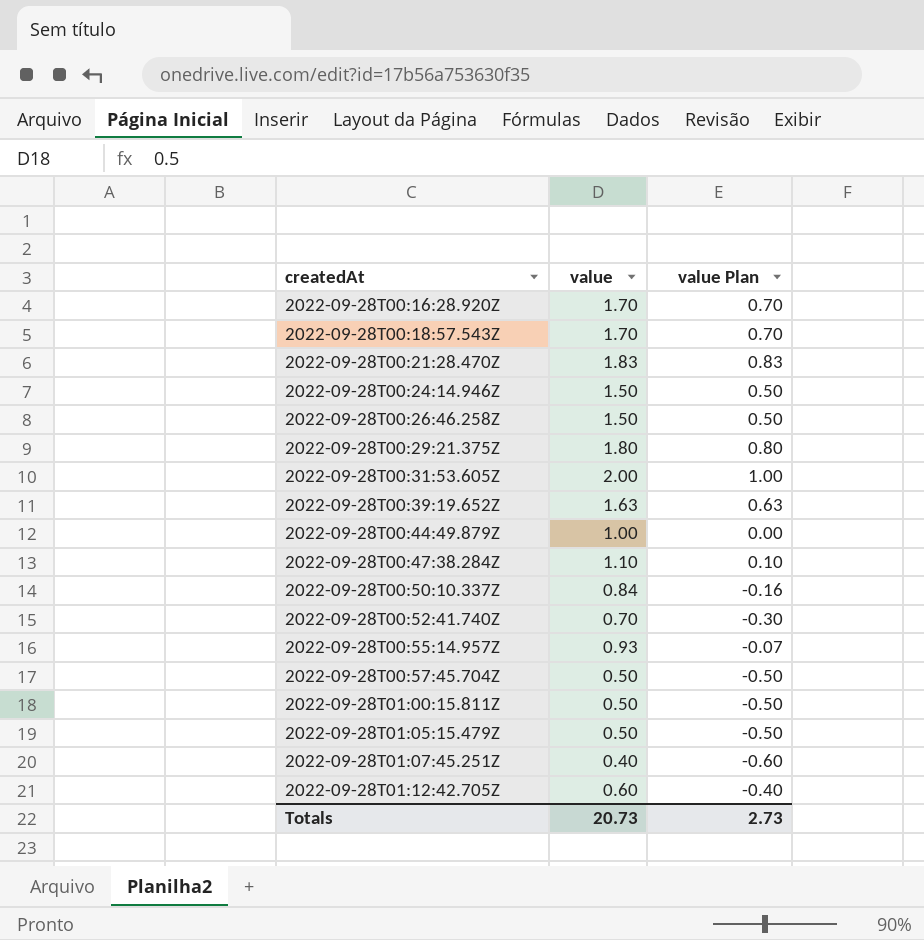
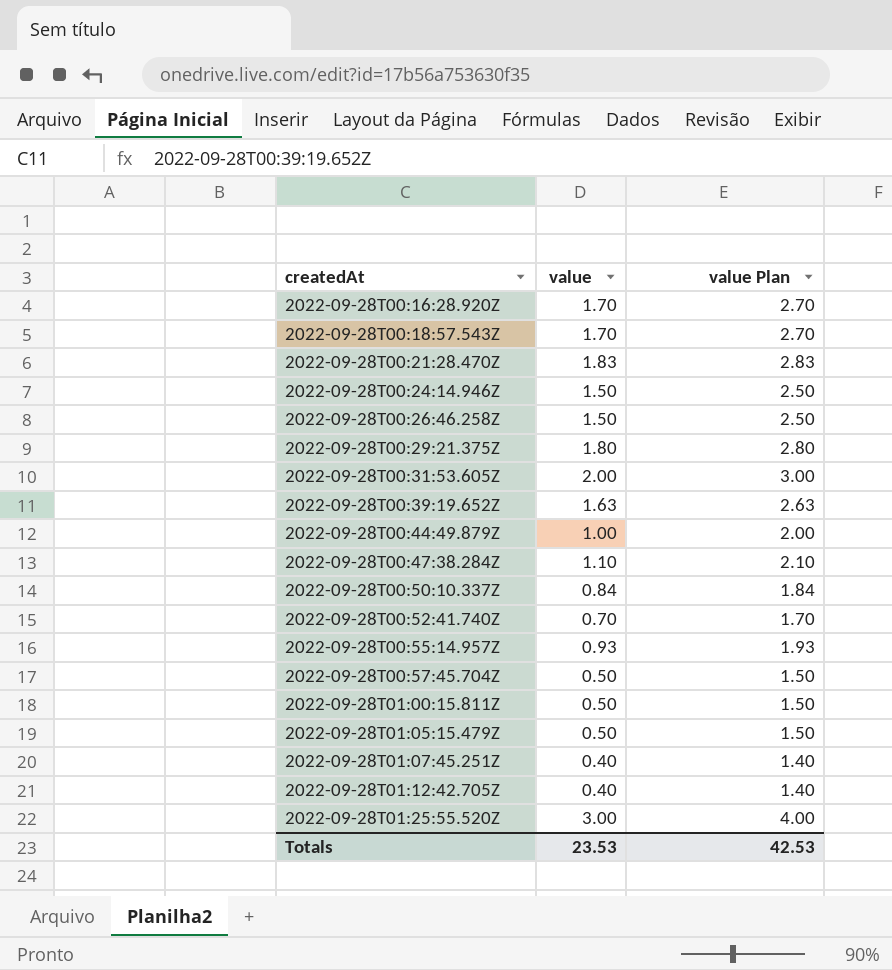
column value Plan | formula: [value] - 1 -> [value] + 1
2022-09-28T01:12:42.705Z | value: 0.60 -> 0.40
row 2022-09-28T01:25:55.520Z: none -> 3.00 | 4.00
Totals | value: 20.73 -> 23.53
Totals | value Plan: 2.73 -> 42.53

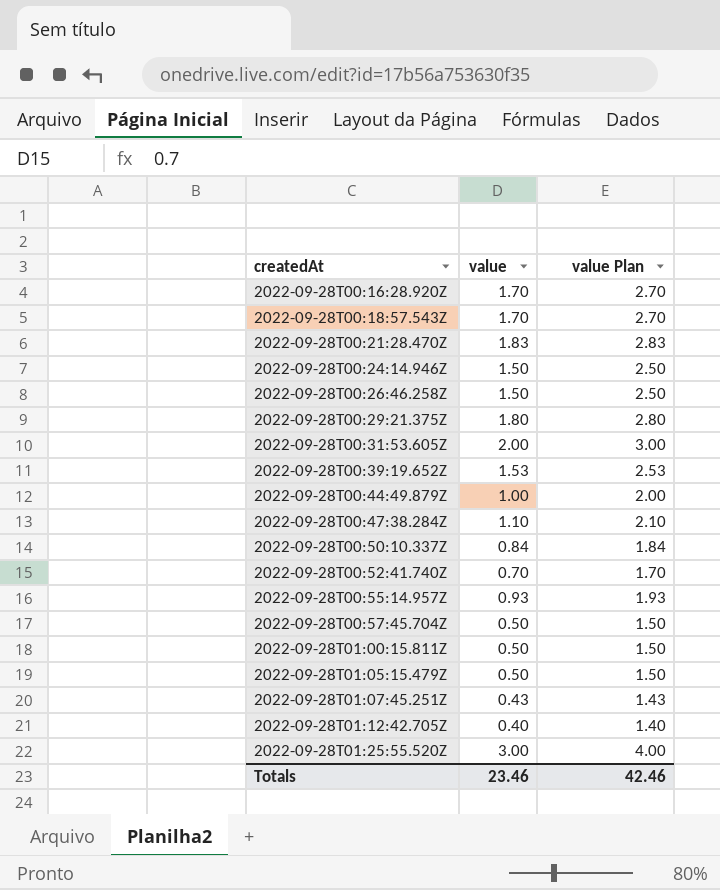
2022-09-28T00:39:19.652Z | value: 1.63 -> 1.53
2022-09-28T00:39:19.652Z | value Plan: 2.63 -> 2.53
2022-09-28T01:07:45.251Z | value: 0.40 -> 0.43
2022-09-28T01:07:45.251Z | value Plan: 1.40 -> 1.43
Totals | value: 23.53 -> 23.46
Totals | value Plan: 42.53 -> 42.46

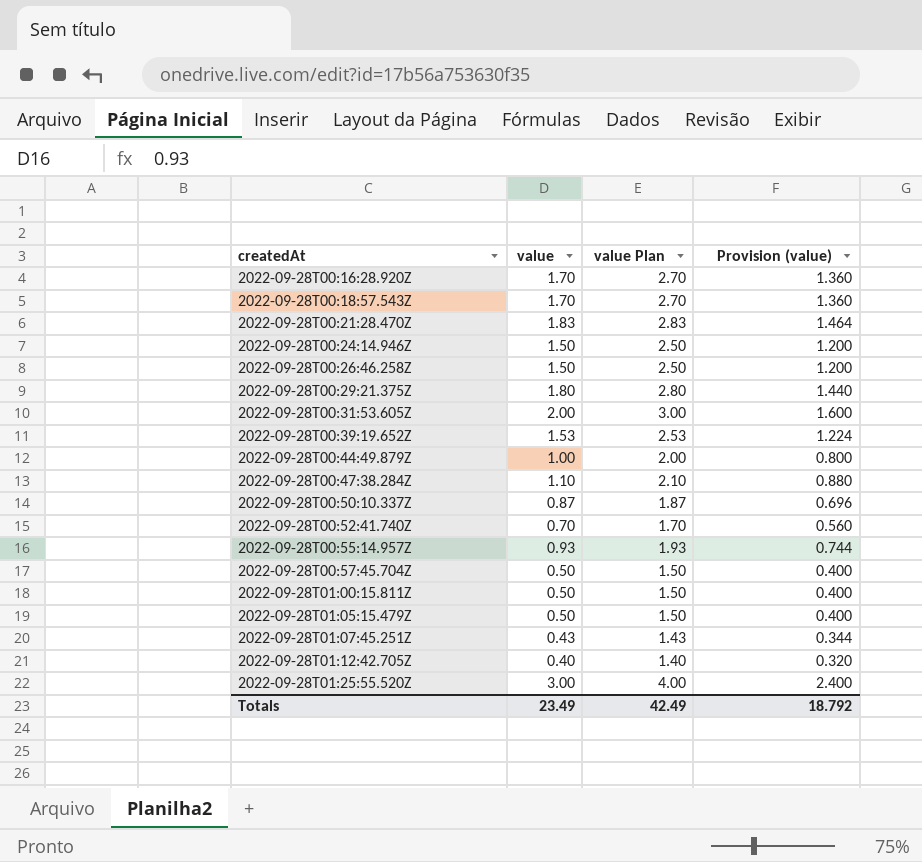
column Provision (value) | formula: none -> [value] * 0.8
2022-09-28T00:50:10.337Z | value: 0.84 -> 0.87
2022-09-28T00:50:10.337Z | value Plan: 1.84 -> 1.87
Totals | value: 23.46 -> 23.49
Totals | value Plan: 42.46 -> 42.49

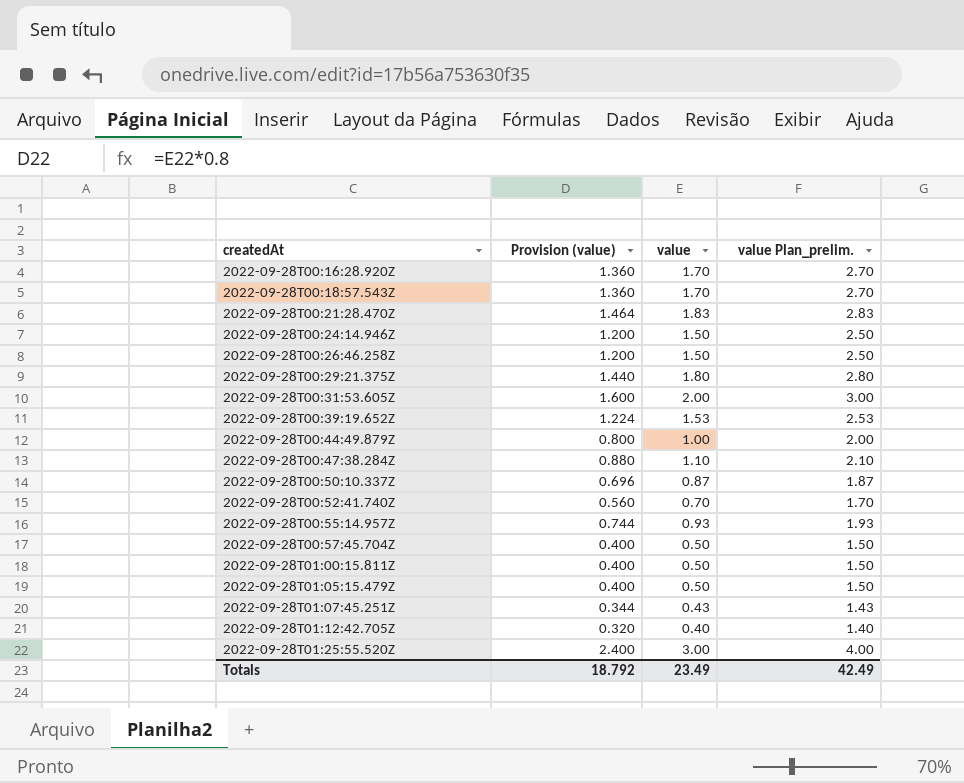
column Provision (value) | position: 4 -> 2
column name: value Plan -> value Plan_prelim.

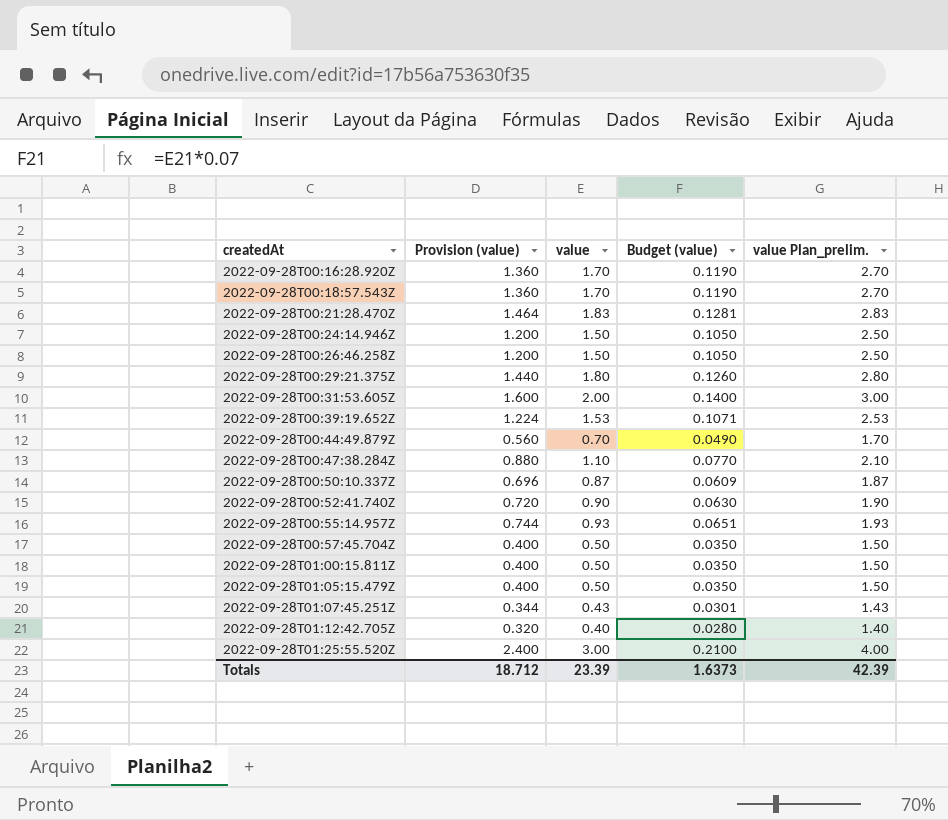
column Budget (value) | formula: none -> [value] * 0.07
2022-09-28T00:44:49.879Z | Provision (value): 0.800 -> 0.560
2022-09-28T00:44:49.879Z | value: 1.00 -> 0.70
2022-09-28T00:44:49.879Z | value Plan_prelim.: 2.00 -> 1.70
2022-09-28T00:52:41.740Z | Provision (value): 0.560 -> 0.720
2022-09-28T00:52:41.740Z | value: 0.70 -> 0.90
2022-09-28T00:52:41.740Z | value Plan_prelim.: 1.70 -> 1.90
Totals | Provision (value): 18.792 -> 18.712
Totals | value: 23.49 -> 23.39
Totals | value Plan_prelim.: 42.49 -> 42.39

